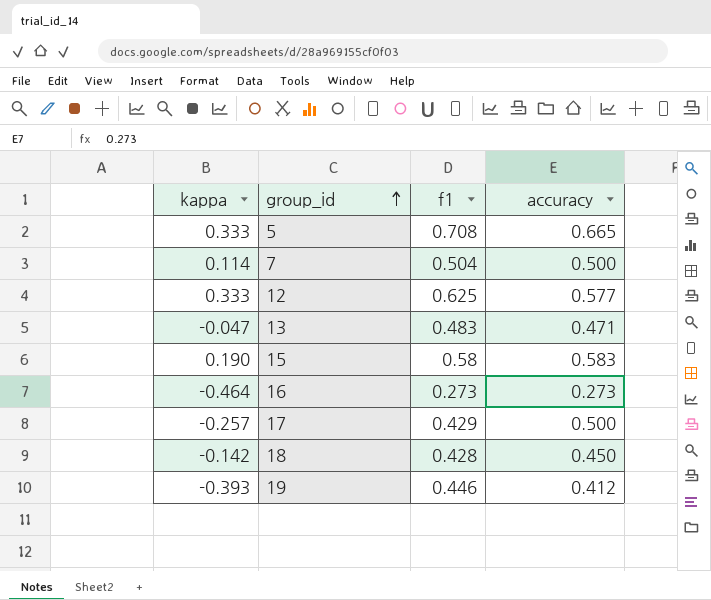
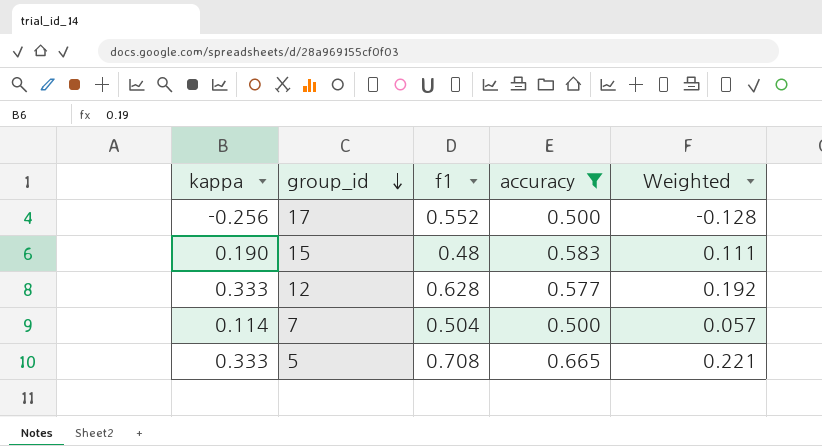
filter: none -> accuracy >= 0.500
row order: group_id ascending -> group_id descending
column Weighted | formula: none -> [kappa] * [accuracy]
17 | kappa: -0.257 -> -0.256
17 | f1: 0.429 -> 0.552
15 | f1: 0.58 -> 0.48
12 | f1: 0.625 -> 0.628

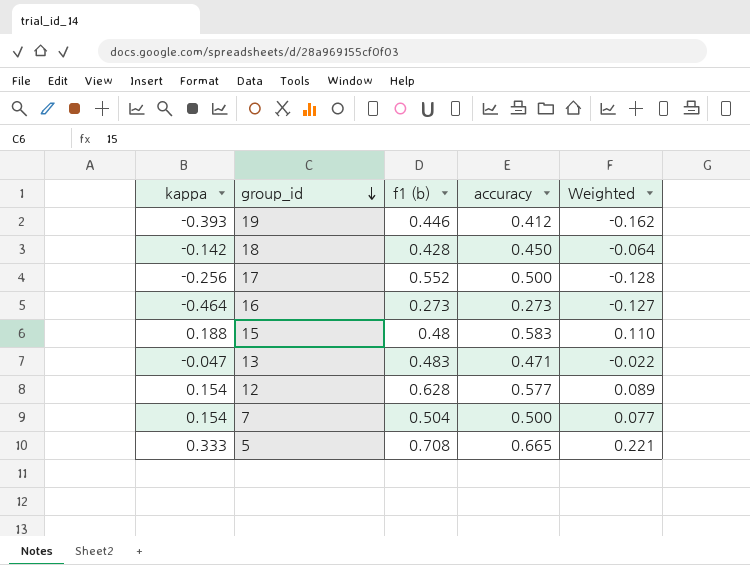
filter: accuracy >= 0.500 -> none
column name: f1 -> f1 (b)
15 | kappa: 0.190 -> 0.188
15 | Weighted: 0.111 -> 0.110
12 | kappa: 0.333 -> 0.154
12 | Weighted: 0.192 -> 0.089
7 | kappa: 0.114 -> 0.154
7 | Weighted: 0.057 -> 0.077

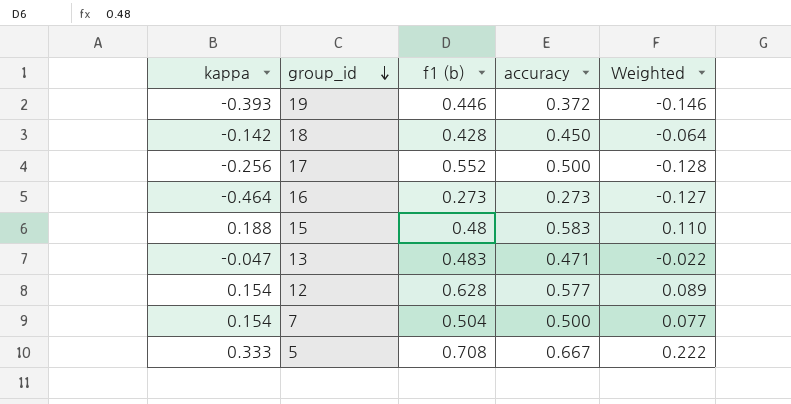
19 | accuracy: 0.412 -> 0.372
19 | Weighted: -0.162 -> -0.146
5 | accuracy: 0.665 -> 0.667
5 | Weighted: 0.221 -> 0.222

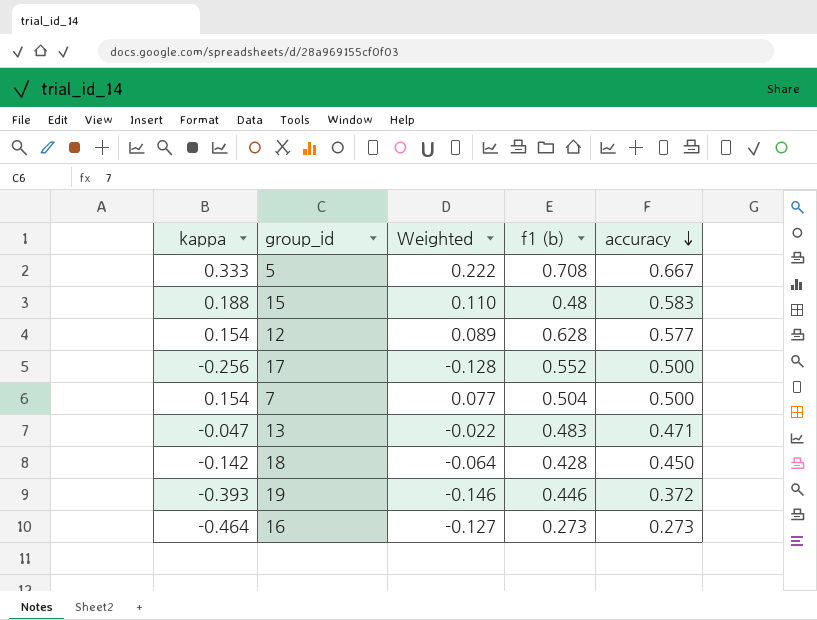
row order: group_id descending -> accuracy descending
column Weighted | position: 5 -> 3

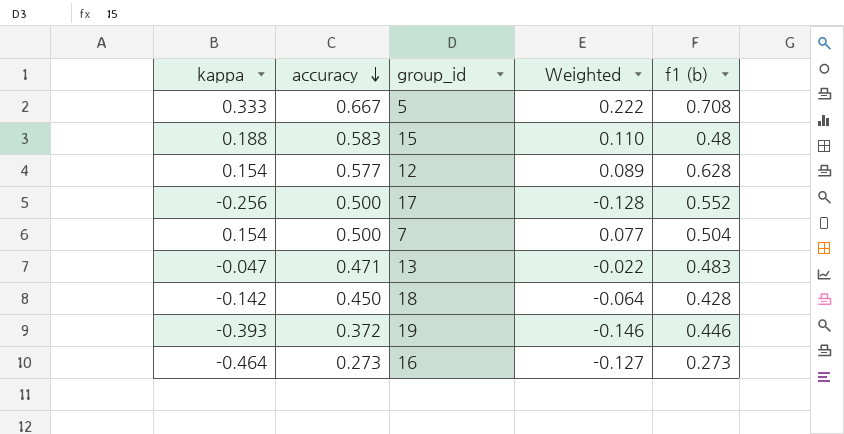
column accuracy | position: 5 -> 2

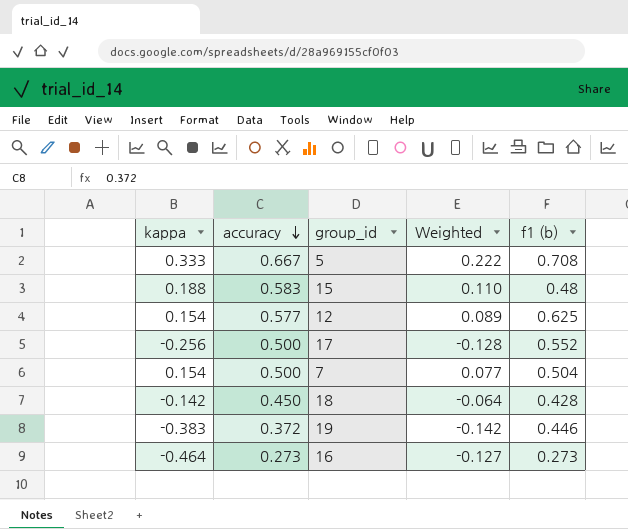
row 13: -0.047 | 0.471 | -0.022 | 0.483 -> none
12 | f1 (b): 0.628 -> 0.625
19 | kappa: -0.393 -> -0.383
19 | Weighted: -0.146 -> -0.142

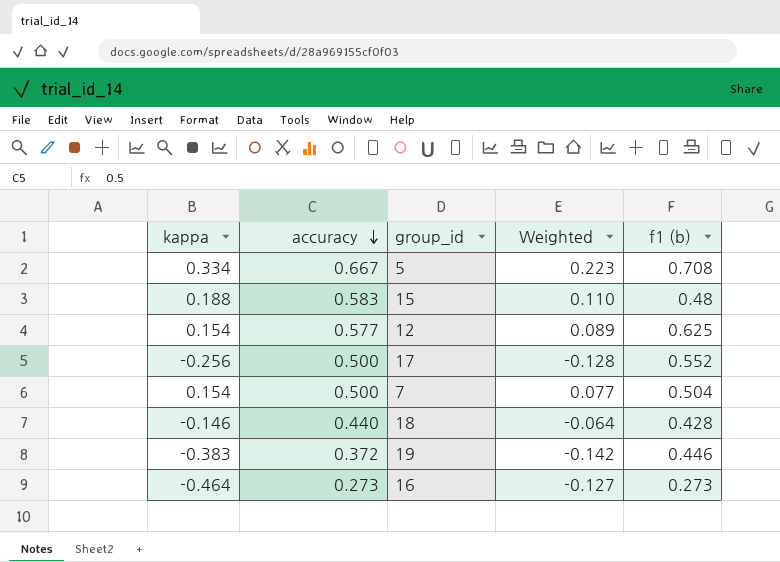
5 | kappa: 0.333 -> 0.334
5 | Weighted: 0.222 -> 0.223
18 | kappa: -0.142 -> -0.146
18 | accuracy: 0.450 -> 0.440

